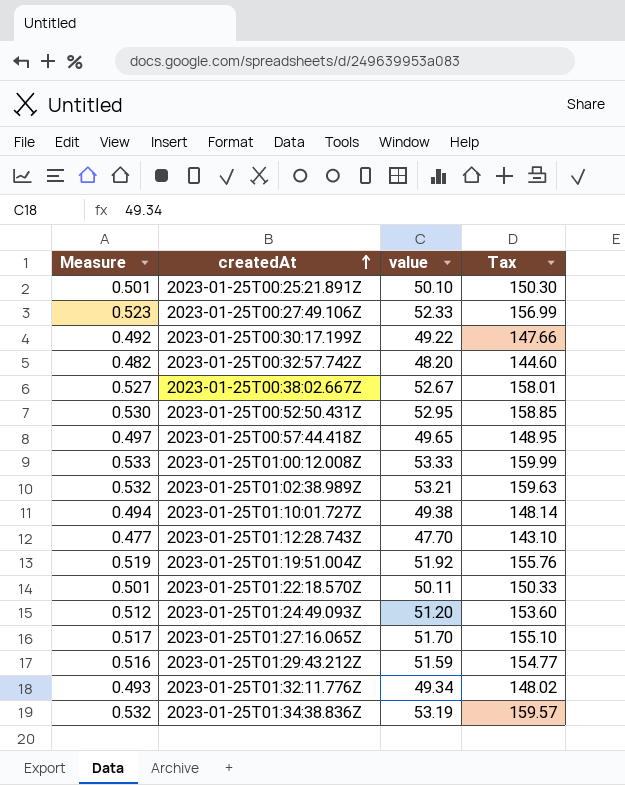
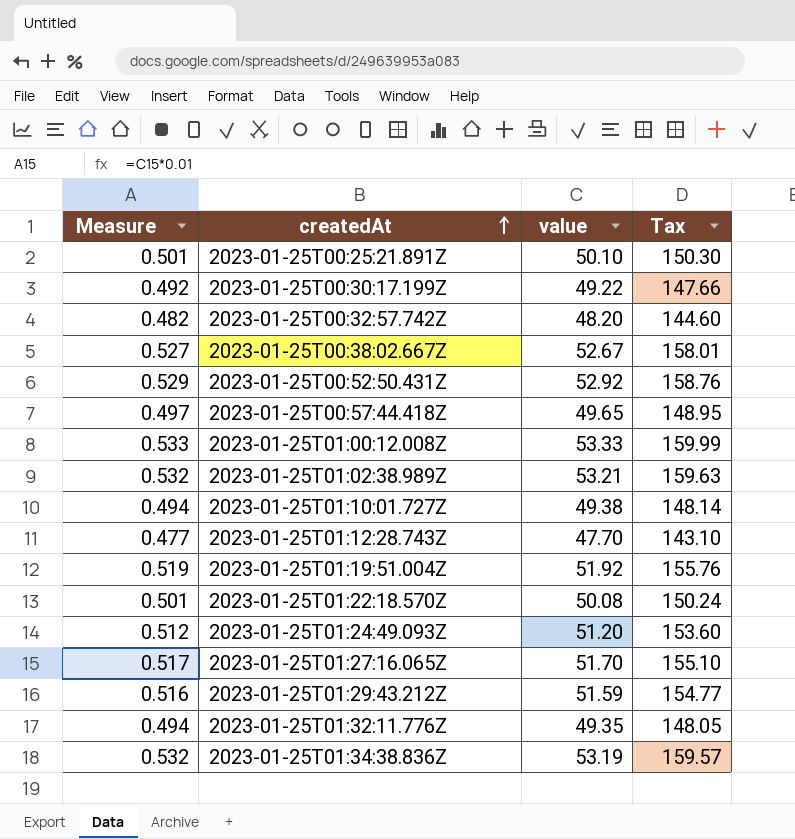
row 2023-01-25T00:27:49.106Z: 0.523 | 52.33 | 156.99 -> none
2023-01-25T00:52:50.431Z | Measure: 0.530 -> 0.529
2023-01-25T00:52:50.431Z | value: 52.95 -> 52.92
2023-01-25T00:52:50.431Z | Tax: 158.85 -> 158.76
2023-01-25T01:22:18.570Z | value: 50.11 -> 50.08
2023-01-25T01:22:18.570Z | Tax: 150.33 -> 150.24
2023-01-25T01:32:11.776Z | Measure: 0.493 -> 0.494
2023-01-25T01:32:11.776Z | value: 49.34 -> 49.35
2023-01-25T01:32:11.776Z | Tax: 148.02 -> 148.05

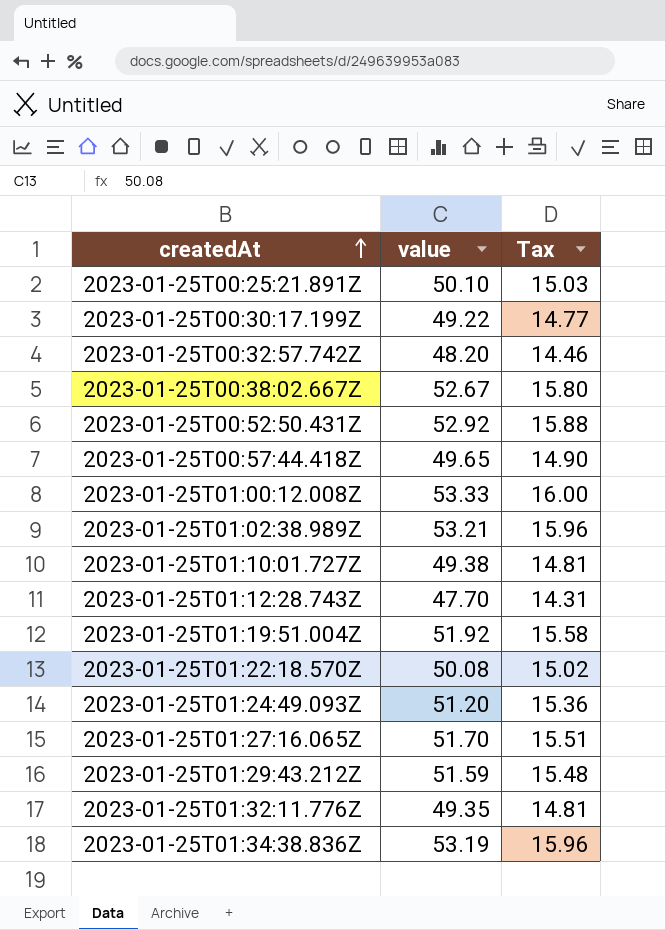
column Measure | formula: [value] * 0.01 -> none
column Tax | formula: [value] * 3 -> [value] * 0.3

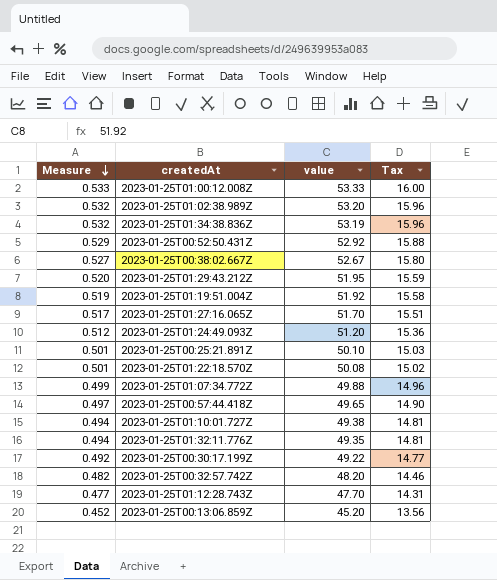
row order: createdAt ascending -> Measure descending
column Measure | formula: none -> [value] * 0.01
2023-01-25T01:02:38.989Z | value: 53.21 -> 53.20
2023-01-25T01:29:43.212Z | value: 51.59 -> 51.95
2023-01-25T01:29:43.212Z | Tax: 15.48 -> 15.59
row 2023-01-25T01:07:34.772Z: none -> 0.499 | 49.88 | 14.96
row 2023-01-25T00:13:06.859Z: none -> 0.452 | 45.20 | 13.56

